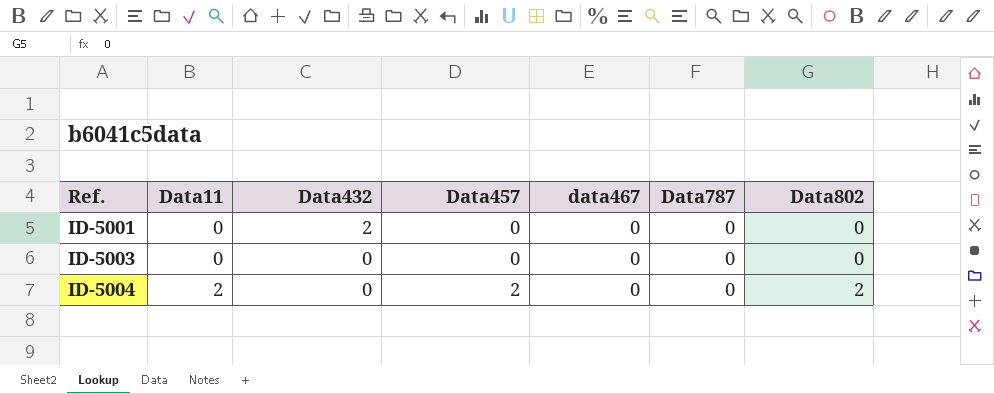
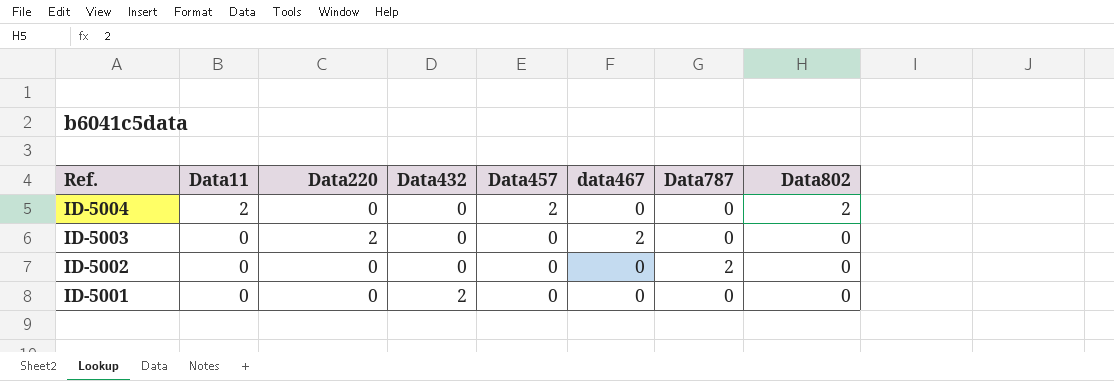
row order: Ref. ascending -> Ref. descending
column Data220 | position: none -> 3
ID-5003 | data467: 0 -> 2
row ID-5002: none -> 0 | 0 | 0 | 0 | 0 | 2 | 0

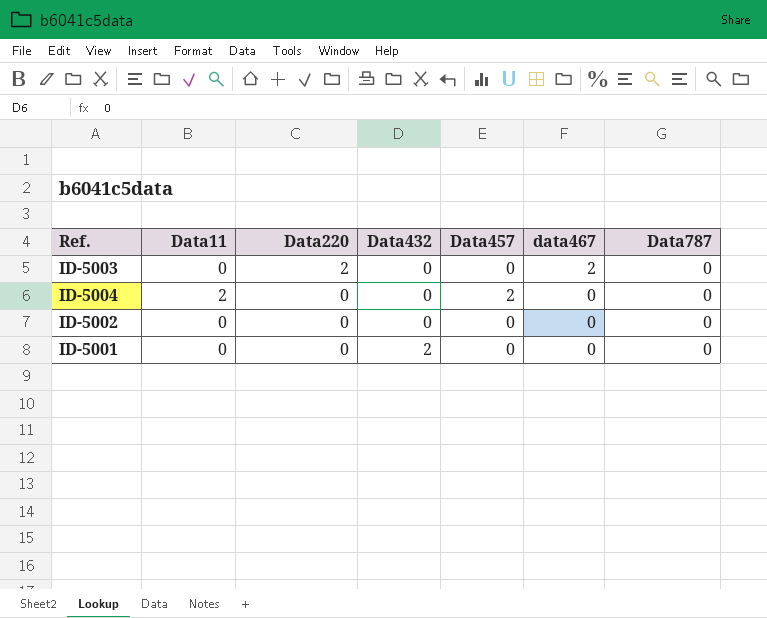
row order: Ref. descending -> Data220 descending
column Data802 | position: 8 -> none
ID-5002 | Data787: 2 -> 0

